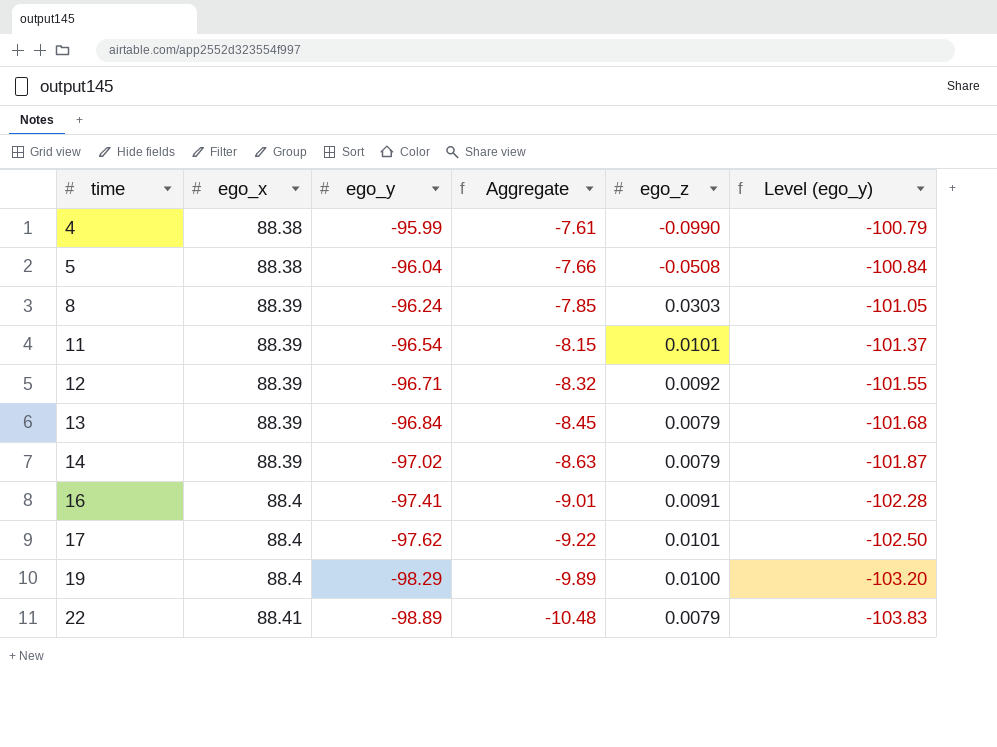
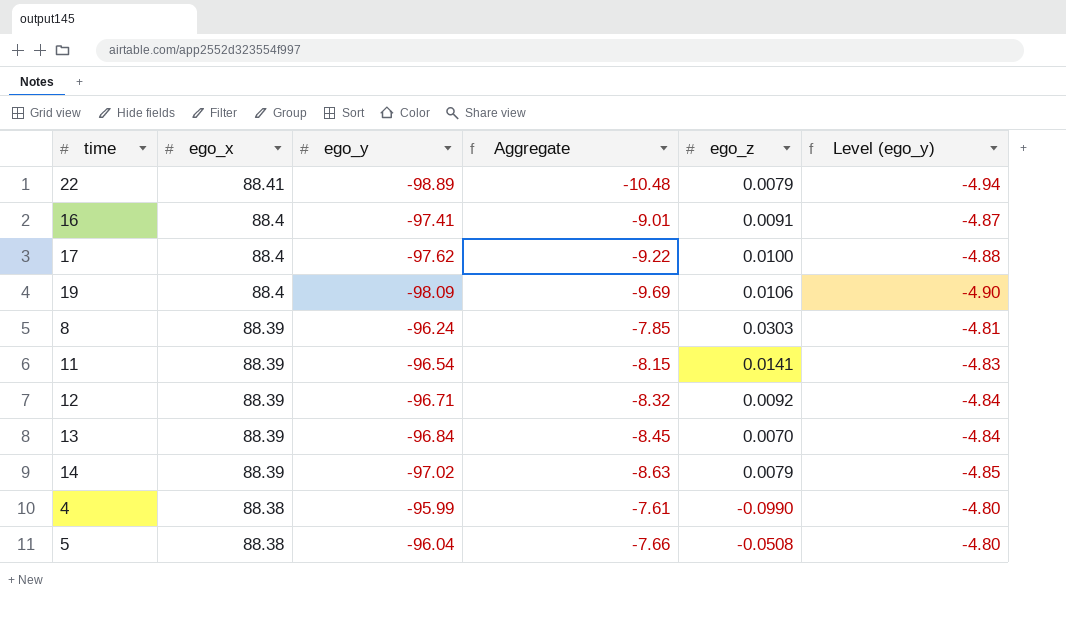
row order: time ascending -> ego_x descending
column Level (ego_y) | formula: [ego_y] * 1.05 -> [ego_y] * 0.05
17 | ego_z: 0.0101 -> 0.0100
19 | ego_y: -98.29 -> -98.09
19 | Aggregate: -9.89 -> -9.69
19 | ego_z: 0.0100 -> 0.0106
11 | ego_z: 0.0101 -> 0.0141
13 | ego_z: 0.0079 -> 0.0070

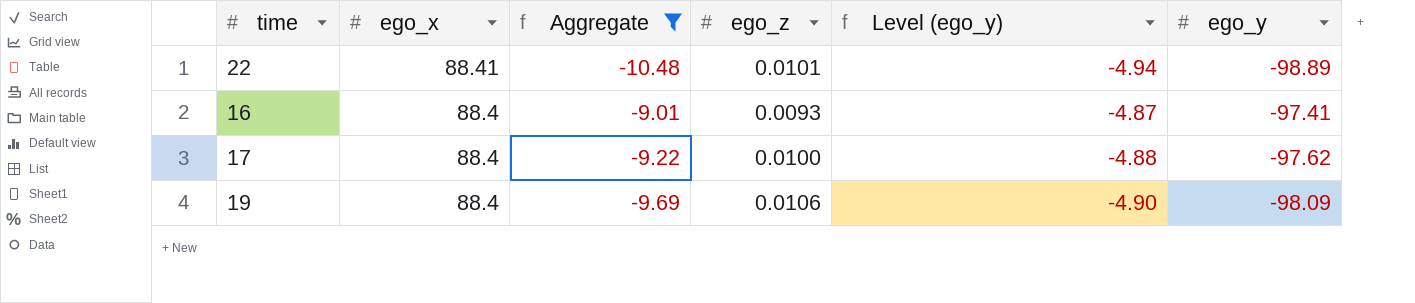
filter: none -> Aggregate <= -9.01
column ego_y | position: 3 -> 6
22 | ego_z: 0.0079 -> 0.0101
16 | ego_z: 0.0091 -> 0.0093

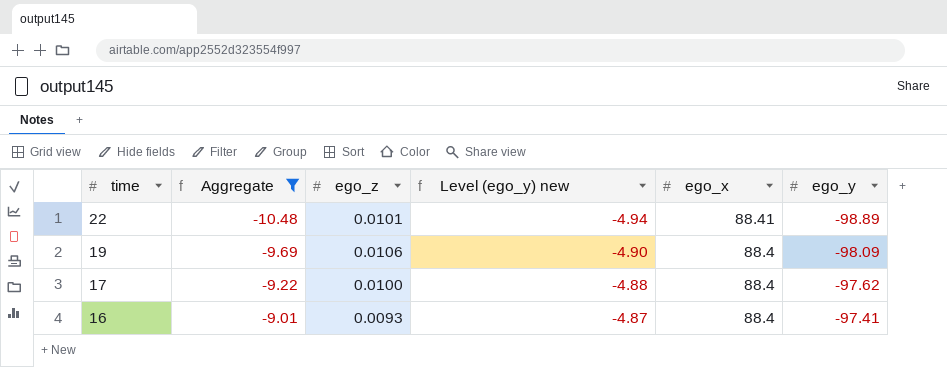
row order: ego_x descending -> time descending
column name: Level (ego_y) -> Level (ego_y) new
column ego_x | position: 2 -> 5

